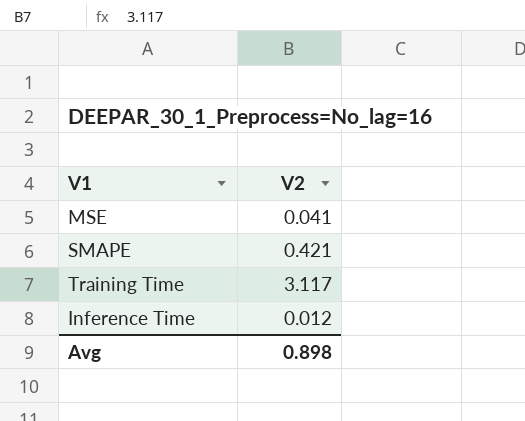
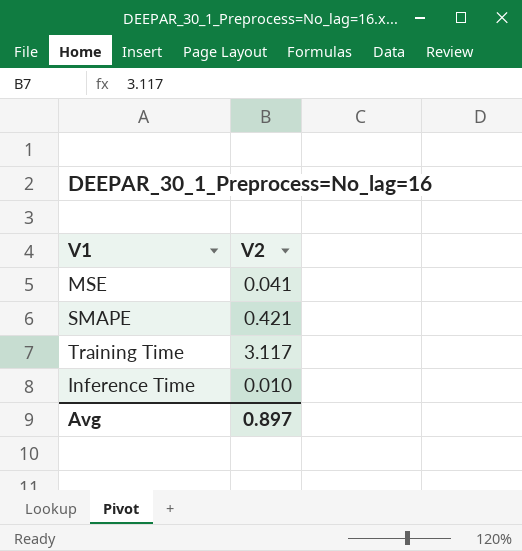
Inference Time | V2: 0.012 -> 0.010
Avg | V2: 0.898 -> 0.897

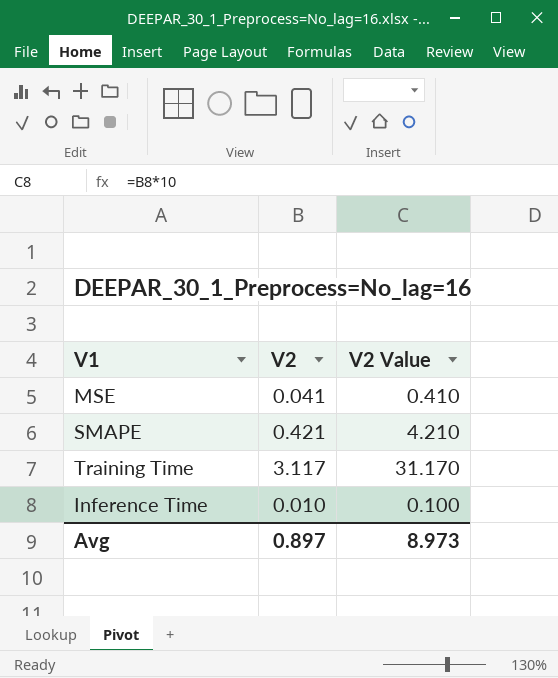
column V2 Value | formula: none -> [V2] * 10

